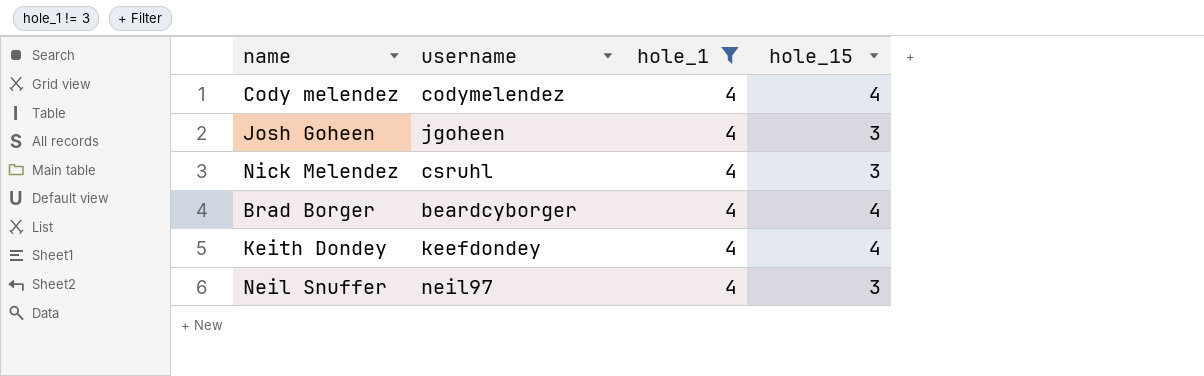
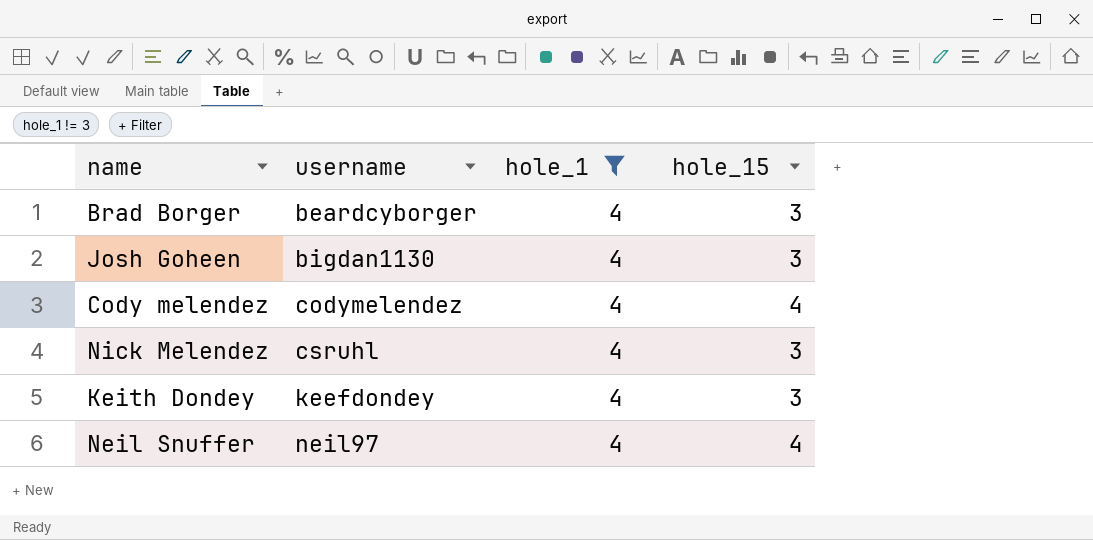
row order: none -> username ascending
Brad Borger | hole_15: 4 -> 3
Josh Goheen | username: jgoheen -> bigdan1130
Keith Dondey | hole_15: 4 -> 3
Neil Snuffer | hole_15: 3 -> 4

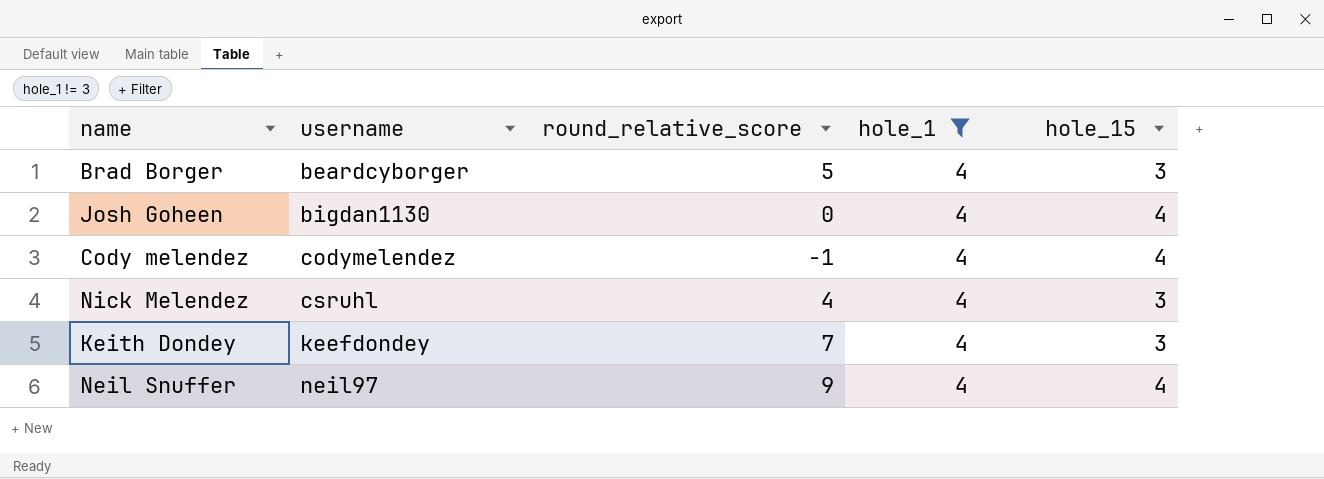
column round_relative_score | position: none -> 3
Josh Goheen | hole_15: 3 -> 4

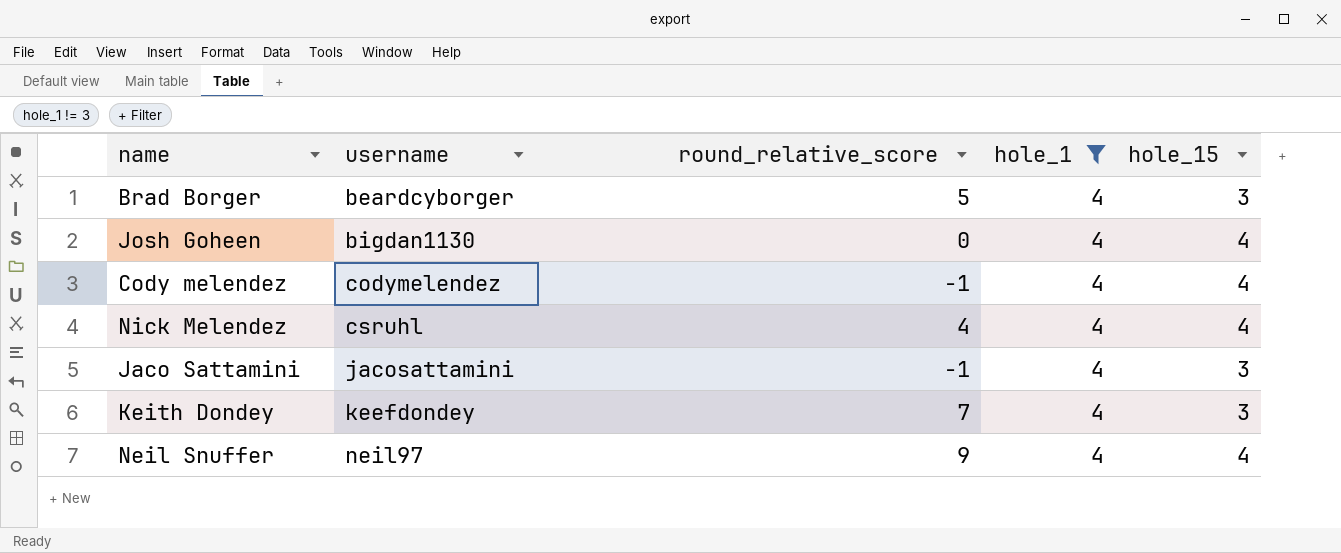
Nick Melendez | hole_15: 3 -> 4
row Jaco Sattamini: none -> jacosattamini | -1 | 4 | 3

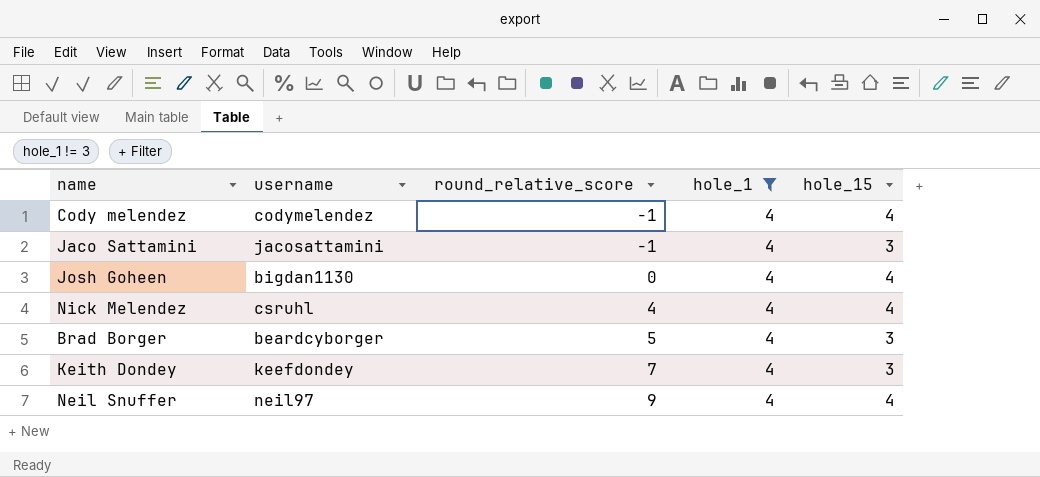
row order: username ascending -> round_relative_score ascending

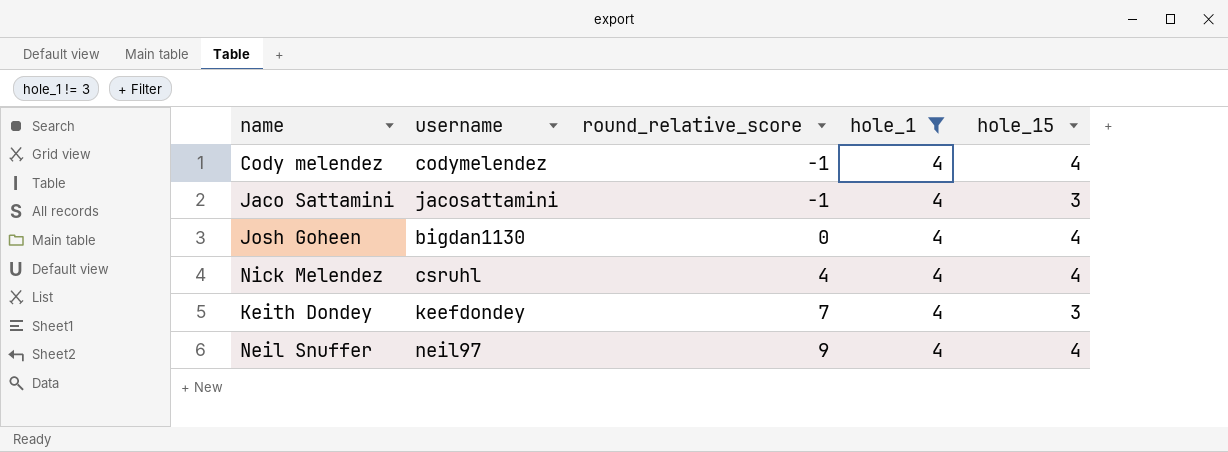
row Brad Borger: beardcyborger | 5 | 4 | 3 -> none

